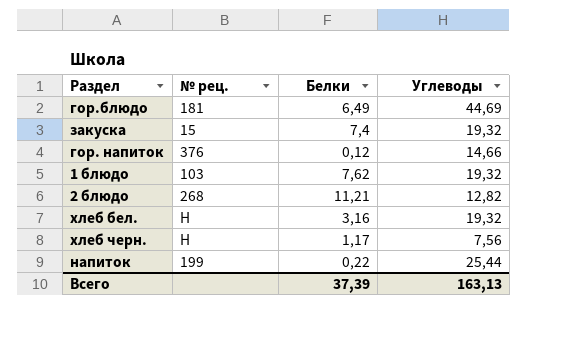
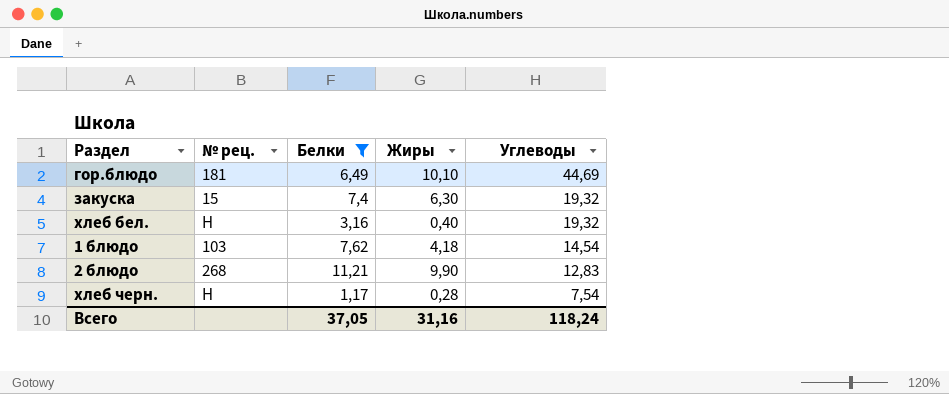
filter: none -> Белки >= 1,17
row order: none -> Углеводы descending
column Жиры | position: none -> 4
1 блюдо | Углеводы: 19,32 -> 14,54
2 блюдо | Углеводы: 12,82 -> 12,83
хлеб черн. | Углеводы: 7,56 -> 7,54
Всего | Белки: 37,39 -> 37,05
Всего | Углеводы: 163,13 -> 118,24

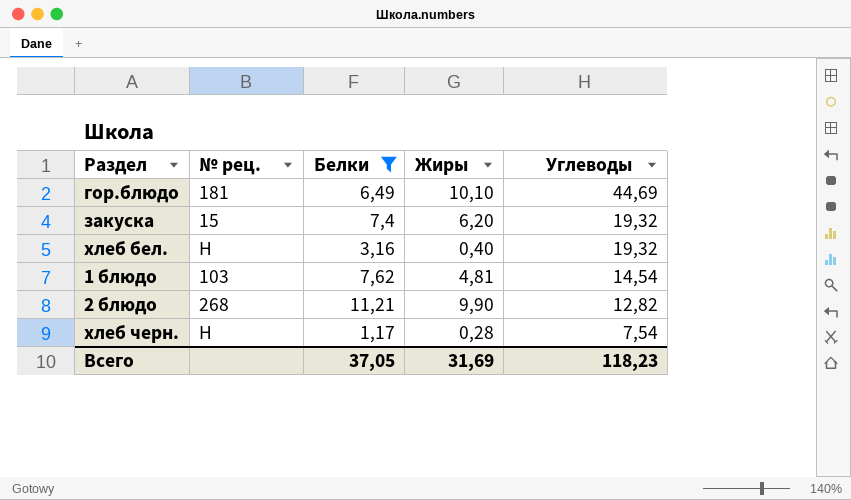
закуска | Жиры: 6,30 -> 6,20
1 блюдо | Жиры: 4,18 -> 4,81
2 блюдо | Углеводы: 12,83 -> 12,82
Всего | Жиры: 31,16 -> 31,69
Всего | Углеводы: 118,24 -> 118,23

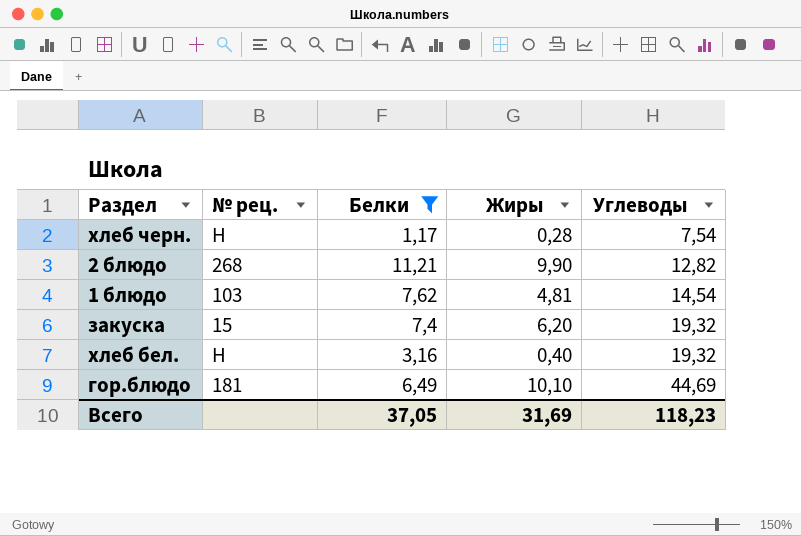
row order: Углеводы descending -> Углеводы ascending

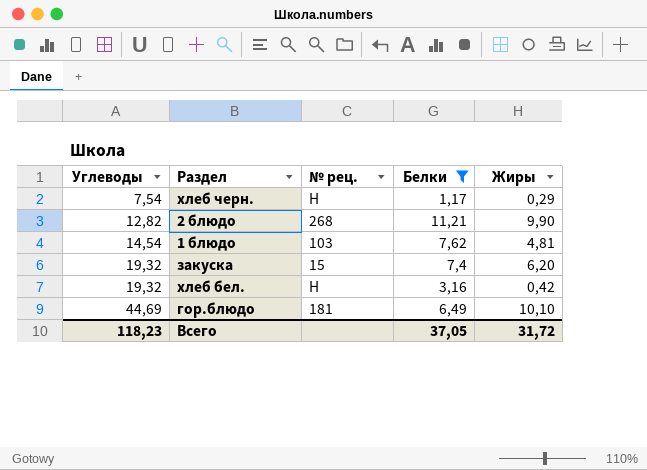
column Углеводы | position: 5 -> 1
хлеб черн. | Жиры: 0,28 -> 0,29
хлеб бел. | Жиры: 0,40 -> 0,42
Всего | Жиры: 31,69 -> 31,72

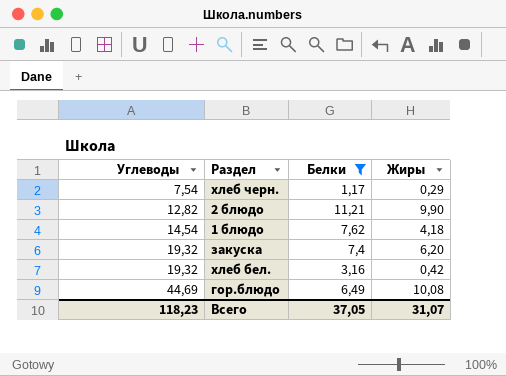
column № рец. | position: 3 -> none
1 блюдо | Жиры: 4,81 -> 4,18
гор.блюдо | Жиры: 10,10 -> 10,08
Всего | Жиры: 31,72 -> 31,07

